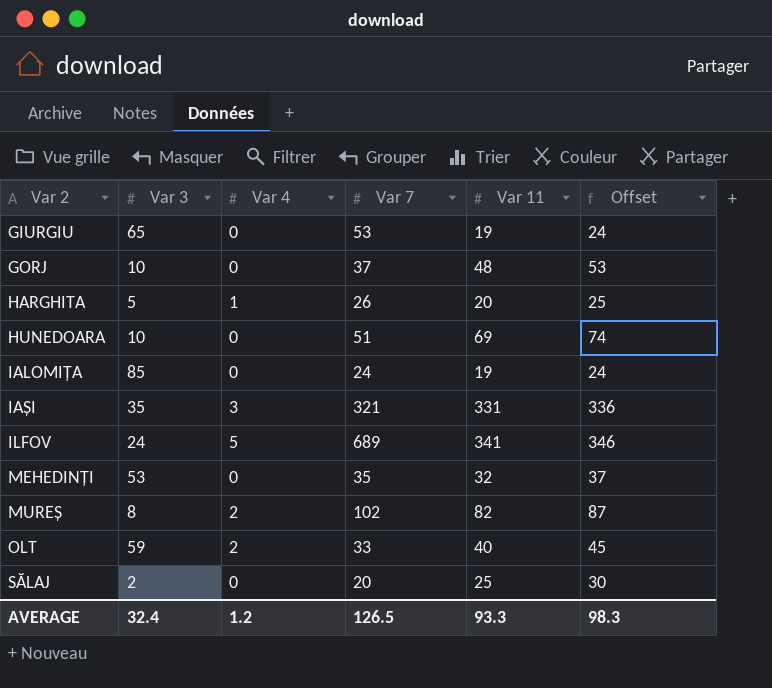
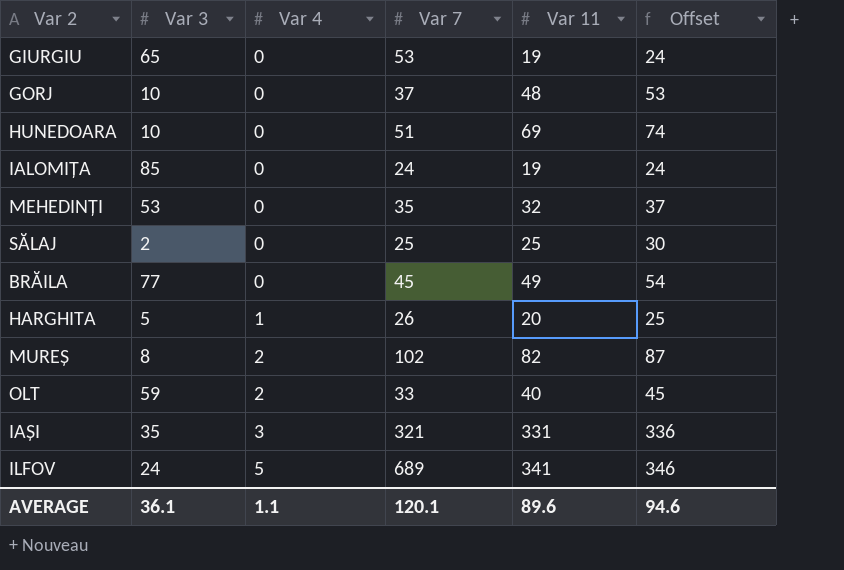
row order: Var 2 ascending -> Var 4 ascending
SĂLAJ | Var 7: 20 -> 25
row BRĂILA: none -> 77 | 0 | 45 | 49 | 54
AVERAGE | Var 3: 32.4 -> 36.1
AVERAGE | Var 4: 1.2 -> 1.1
AVERAGE | Var 7: 126.5 -> 120.1
AVERAGE | Var 11: 93.3 -> 89.6
AVERAGE | Offset: 98.3 -> 94.6

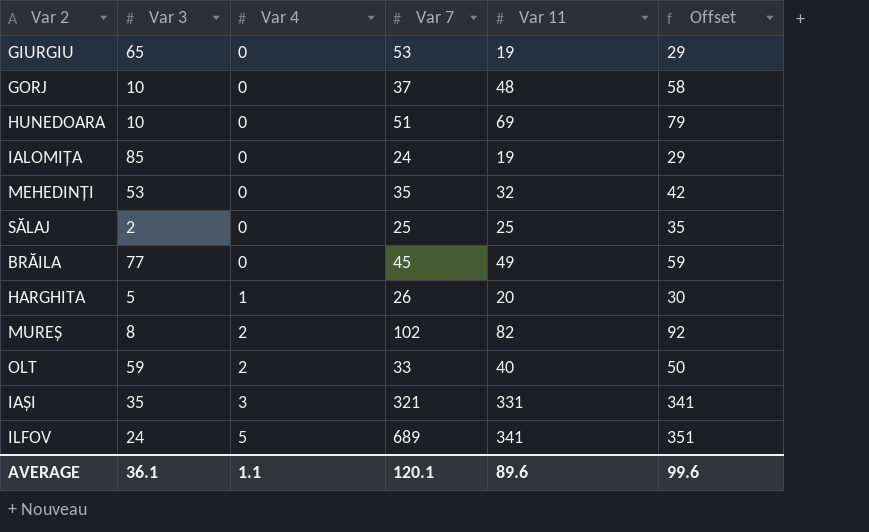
column Offset | formula: [Var 11] + 5 -> [Var 11] + 10
AVERAGE | Offset: 94.6 -> 99.6

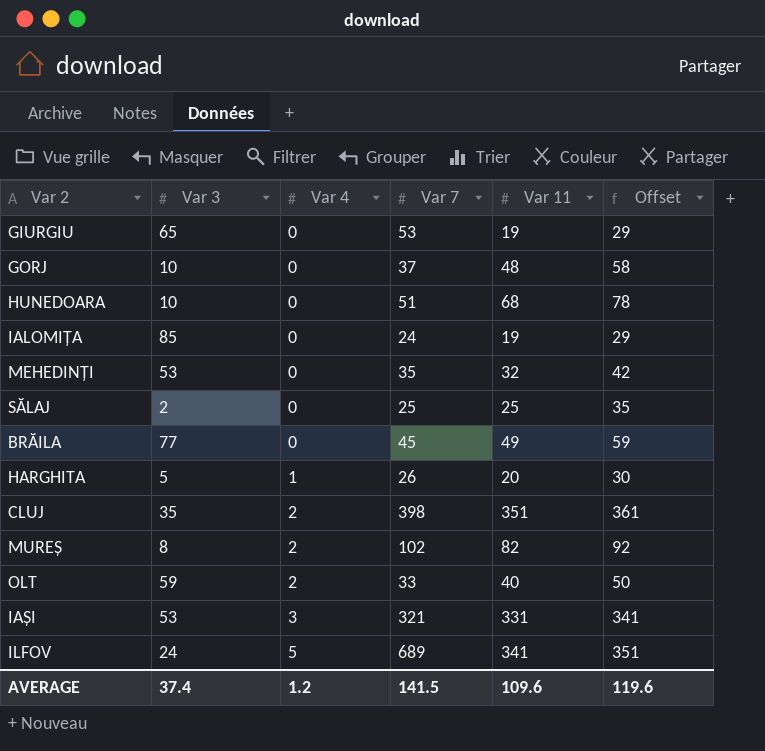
HUNEDOARA | Var 11: 69 -> 68
HUNEDOARA | Offset: 79 -> 78
row CLUJ: none -> 35 | 2 | 398 | 351 | 361
IAȘI | Var 3: 35 -> 53
AVERAGE | Var 3: 36.1 -> 37.4
AVERAGE | Var 4: 1.1 -> 1.2
AVERAGE | Var 7: 120.1 -> 141.5
AVERAGE | Var 11: 89.6 -> 109.6
AVERAGE | Offset: 99.6 -> 119.6

